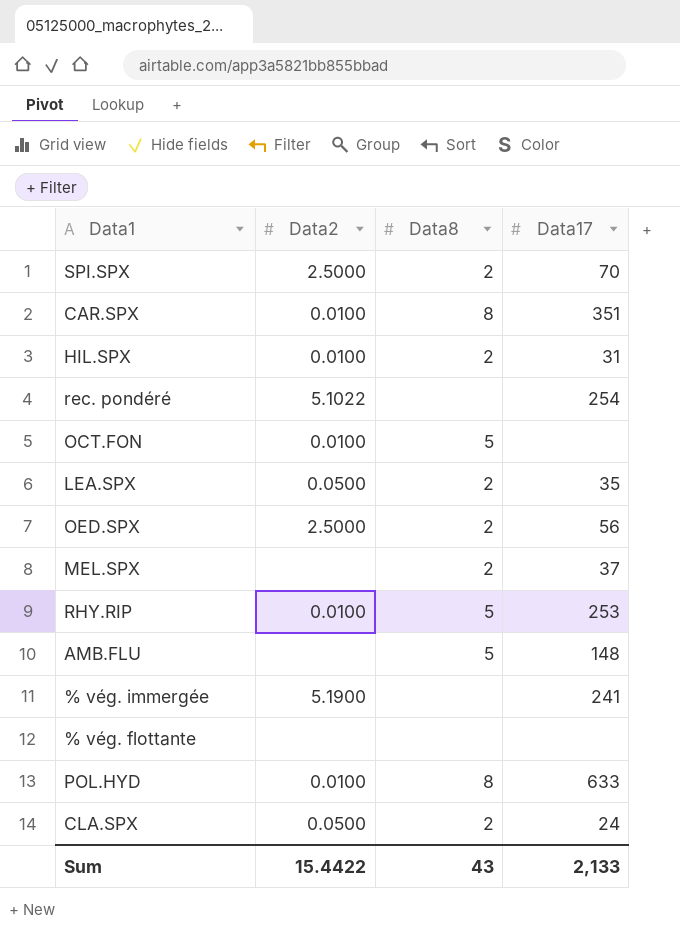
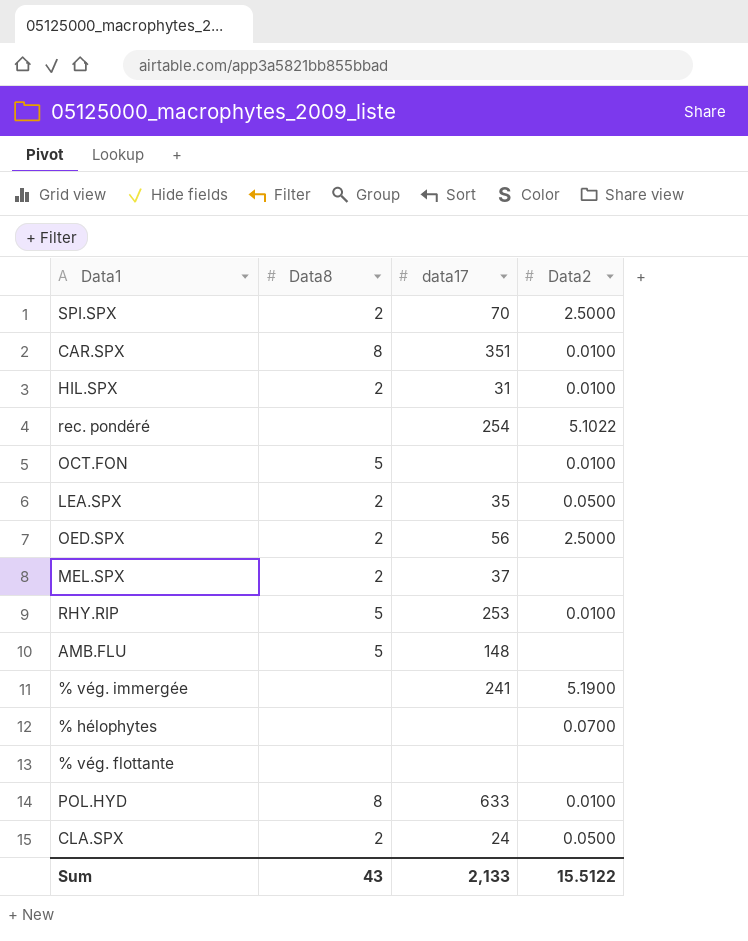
column name: Data17 -> data17
column Data2 | position: 2 -> 4
row % hélophytes: none -> none | none | 0.0700
Sum | Data2: 15.4422 -> 15.5122

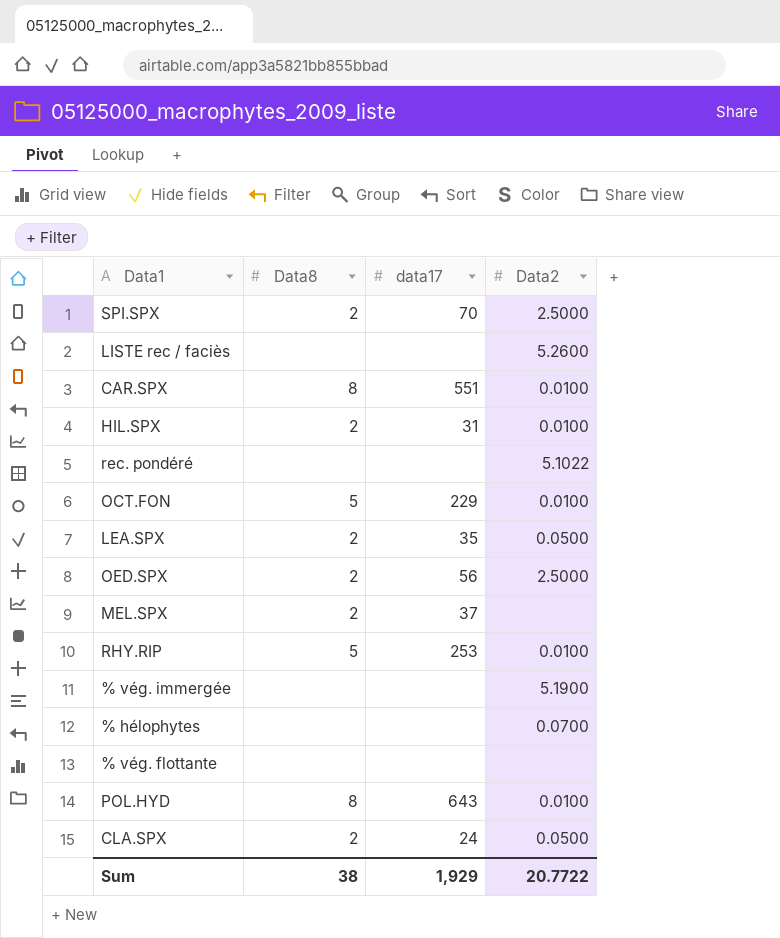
row AMB.FLU: 5 | 148 | none -> none
row LISTE rec / faciès: none -> none | none | 5.2600
CAR.SPX | data17: 351 -> 551
rec. pondéré | data17: 254 -> none
OCT.FON | data17: none -> 229
% vég. immergée | data17: 241 -> none
POL.HYD | data17: 633 -> 643
Sum | Data8: 43 -> 38
Sum | data17: 2,133 -> 1,929
Sum | Data2: 15.5122 -> 20.7722

